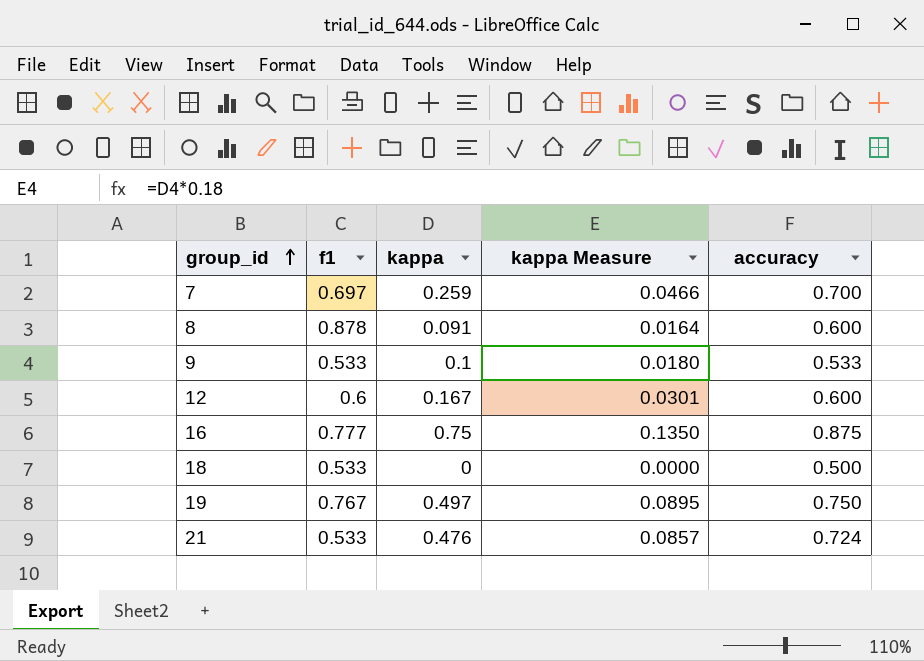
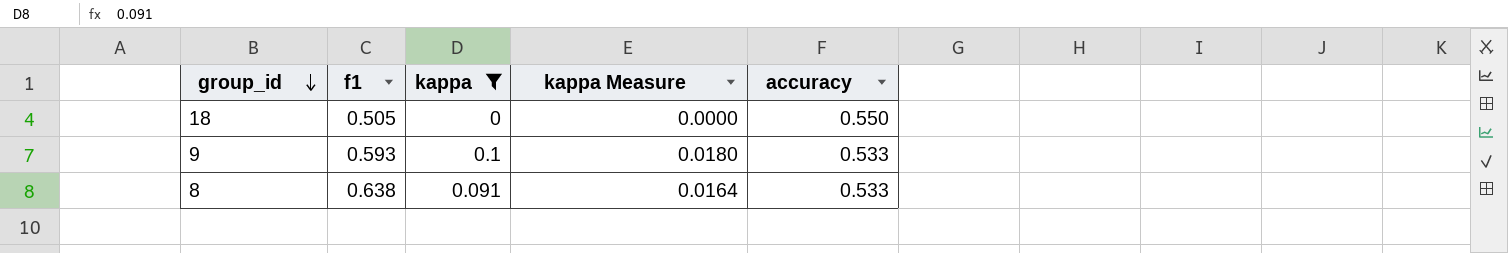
filter: none -> kappa <= 0.1
row order: group_id ascending -> group_id descending
18 | f1: 0.533 -> 0.505
18 | accuracy: 0.500 -> 0.550
9 | f1: 0.533 -> 0.593
8 | f1: 0.878 -> 0.638
8 | accuracy: 0.600 -> 0.533

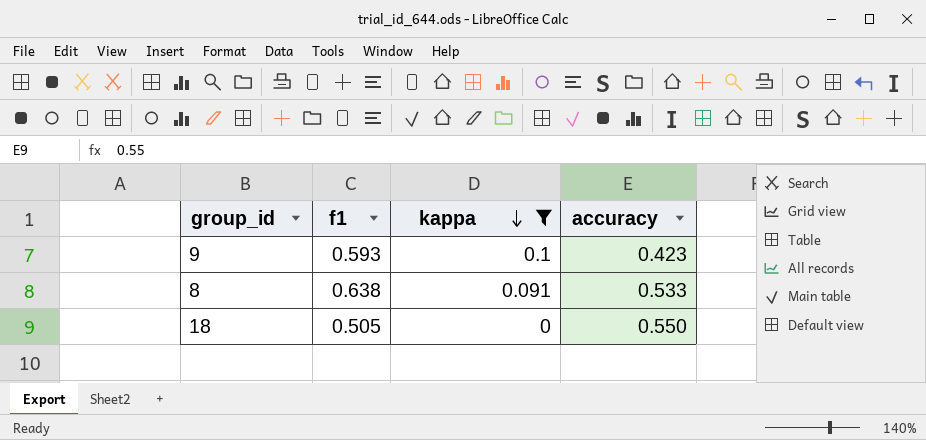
row order: group_id descending -> kappa descending
column kappa Measure | formula: [kappa] * 0.18 -> none
9 | accuracy: 0.533 -> 0.423

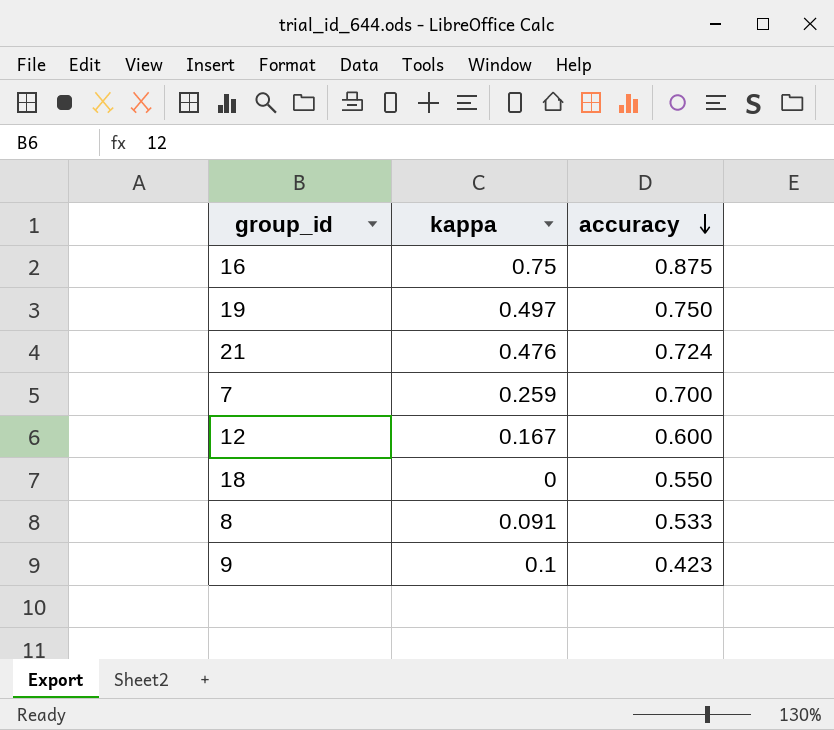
filter: kappa <= 0.1 -> none
row order: kappa descending -> accuracy descending
column f1 | position: 2 -> none

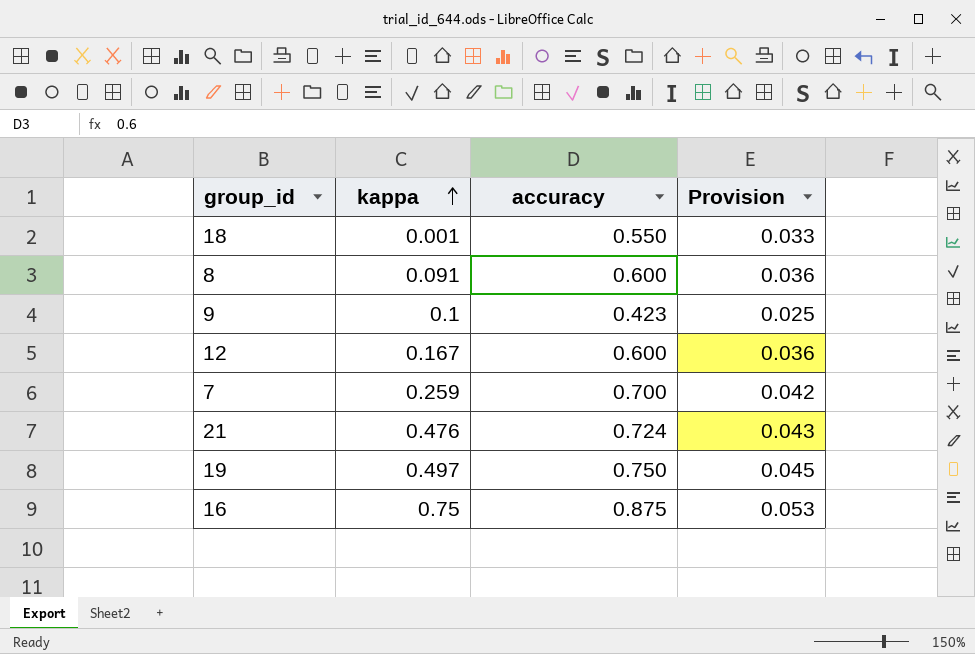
row order: accuracy descending -> kappa ascending
column Provision | formula: none -> [accuracy] * 0.06
18 | kappa: 0 -> 0.001
8 | accuracy: 0.533 -> 0.600

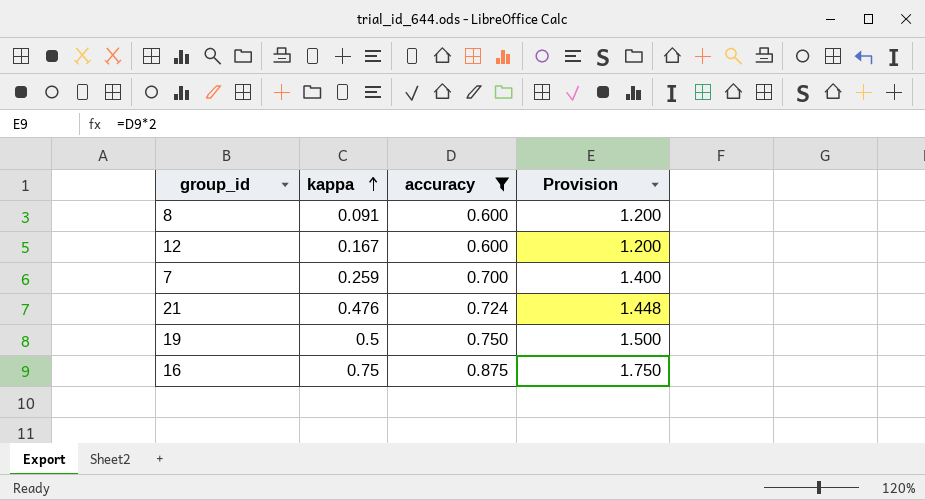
filter: none -> accuracy >= 0.600
column Provision | formula: [accuracy] * 0.06 -> [accuracy] * 2
19 | kappa: 0.497 -> 0.5

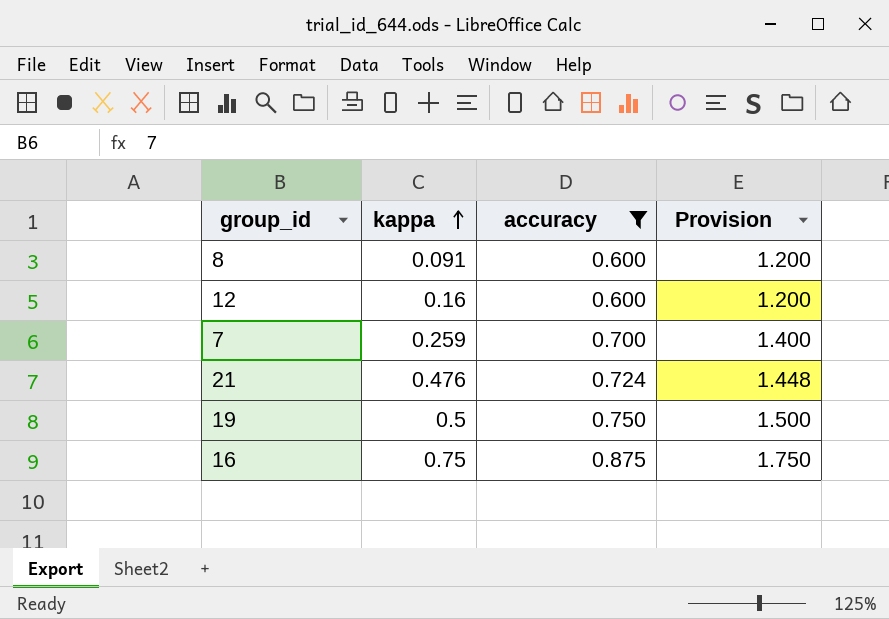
12 | kappa: 0.167 -> 0.16

